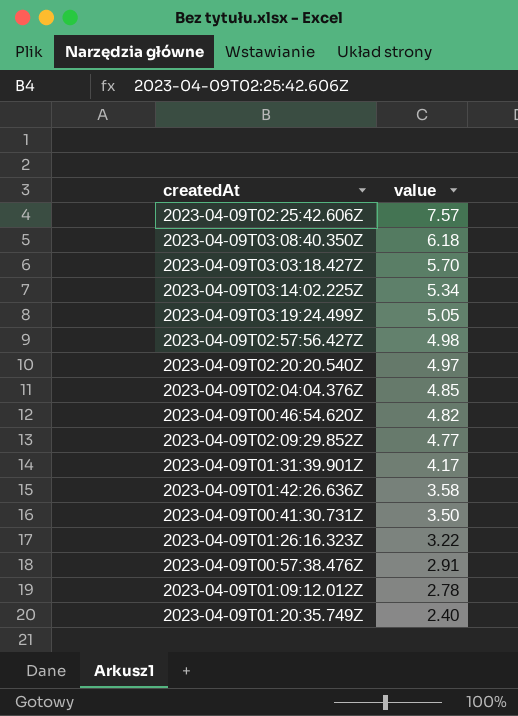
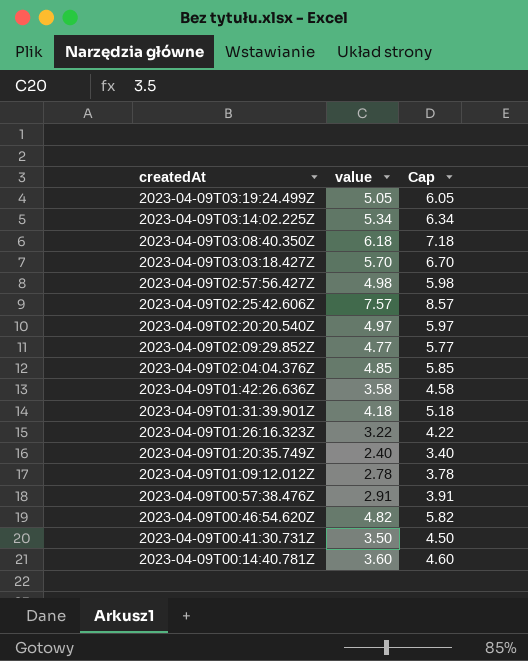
row order: value descending -> createdAt descending
column Cap | formula: none -> [value] + 1
2023-04-09T01:31:39.901Z | value: 4.17 -> 4.18
row 2023-04-09T00:14:40.781Z: none -> 3.60 | 4.60

